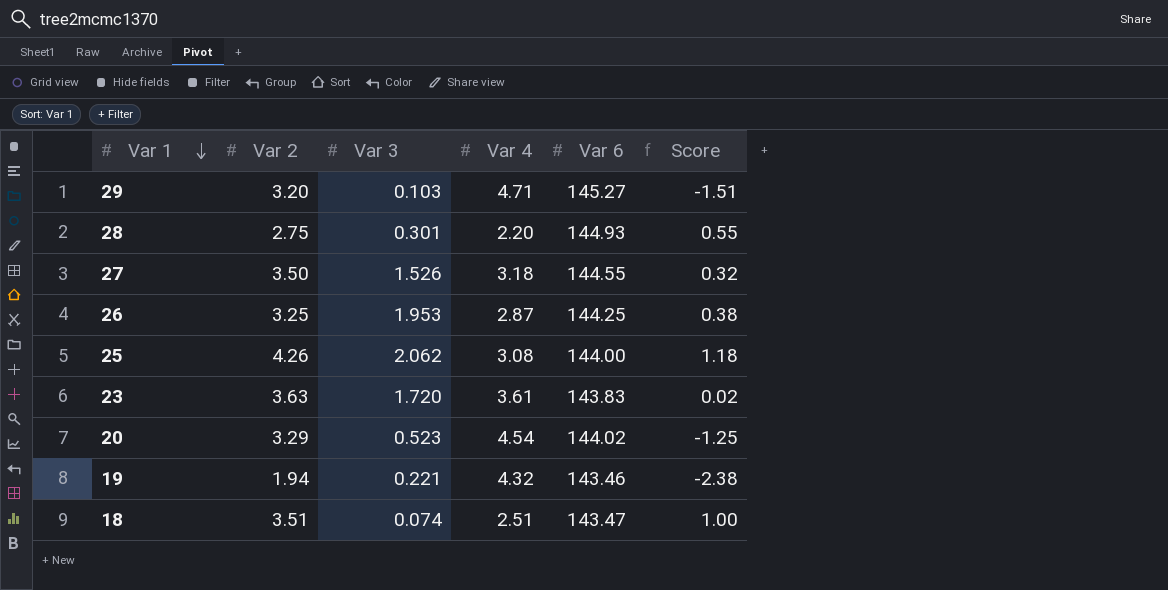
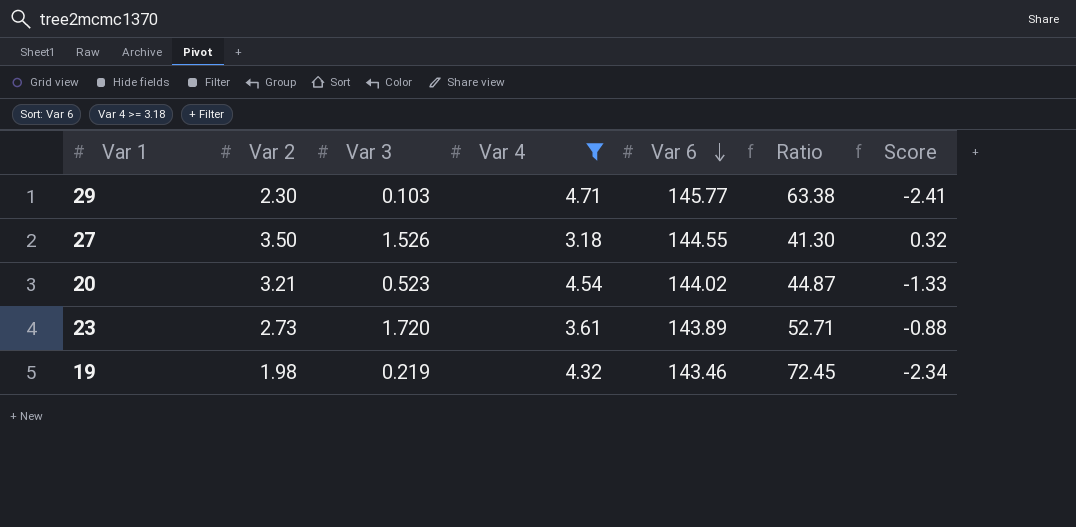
filter: none -> Var 4 >= 3.18
row order: Var 1 descending -> Var 6 descending
column Ratio | formula: none -> [Var 6] / [Var 2]
29 | Var 2: 3.20 -> 2.30
29 | Var 6: 145.27 -> 145.77
29 | Score: -1.51 -> -2.41
20 | Var 2: 3.29 -> 3.21
20 | Score: -1.25 -> -1.33
23 | Var 2: 3.63 -> 2.73
23 | Var 6: 143.83 -> 143.89
23 | Score: 0.02 -> -0.88
19 | Var 2: 1.94 -> 1.98
19 | Var 3: 0.221 -> 0.219
19 | Score: -2.38 -> -2.34

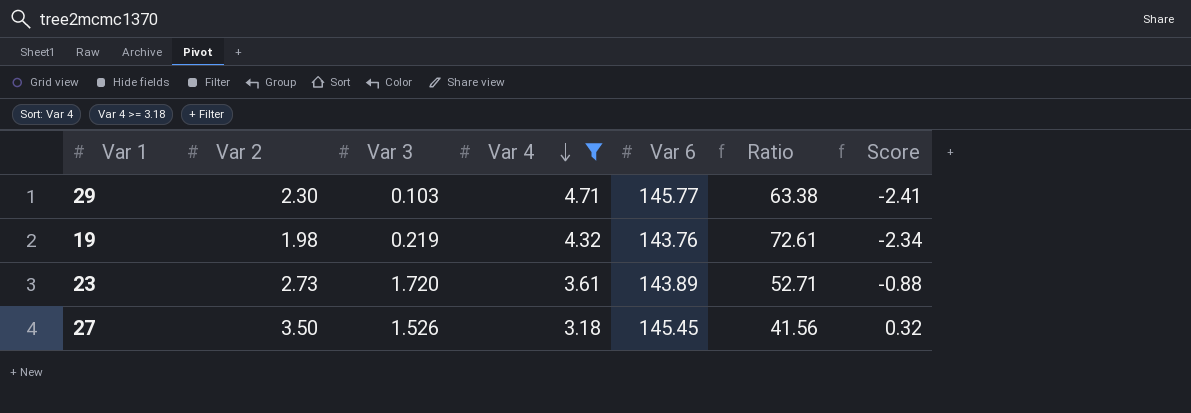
row order: Var 6 descending -> Var 4 descending
row 20: 3.21 | 0.523 | 4.54 | 144.02 | 44.87 | -1.33 -> none
19 | Var 6: 143.46 -> 143.76
19 | Ratio: 72.45 -> 72.61
27 | Var 6: 144.55 -> 145.45
27 | Ratio: 41.30 -> 41.56

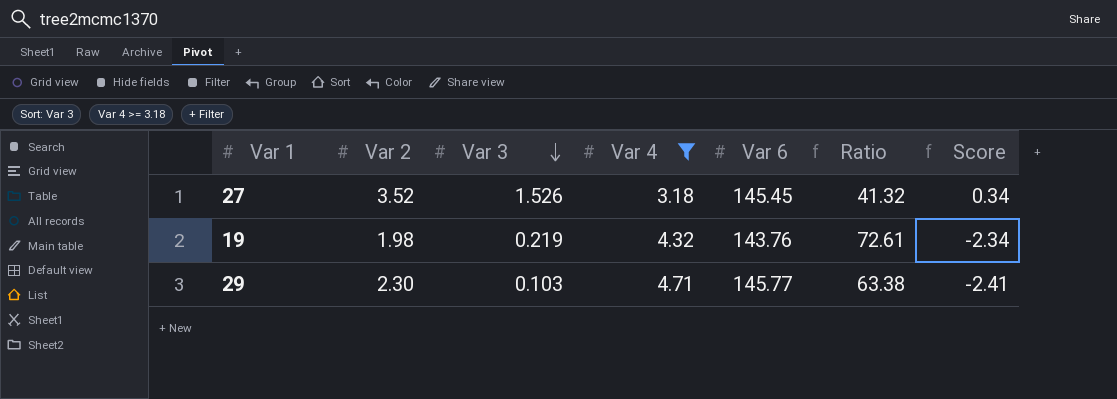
row order: Var 4 descending -> Var 3 descending
row 23: 2.73 | 1.720 | 3.61 | 143.89 | 52.71 | -0.88 -> none
27 | Var 2: 3.50 -> 3.52
27 | Ratio: 41.56 -> 41.32
27 | Score: 0.32 -> 0.34

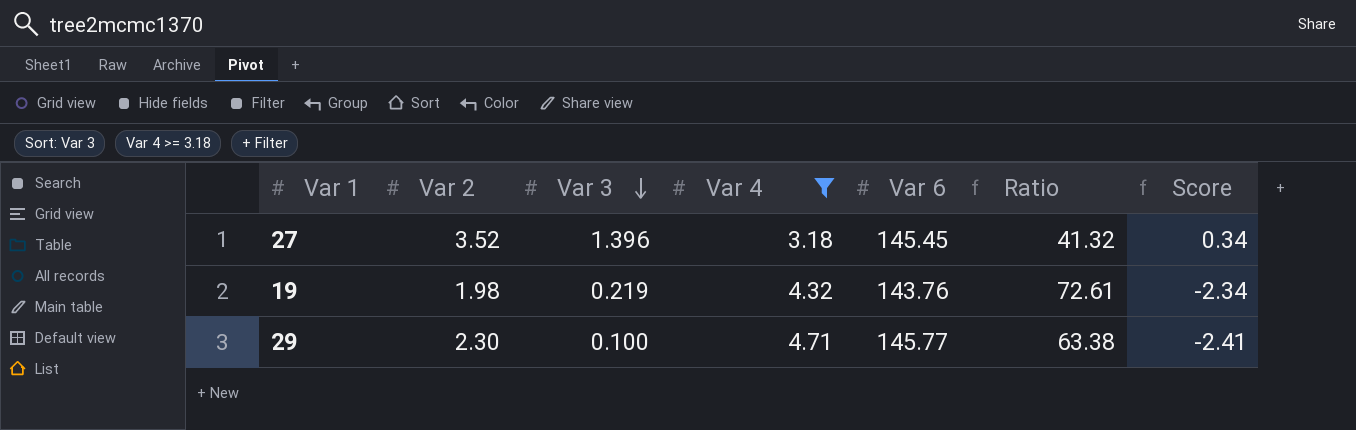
27 | Var 3: 1.526 -> 1.396
29 | Var 3: 0.103 -> 0.100

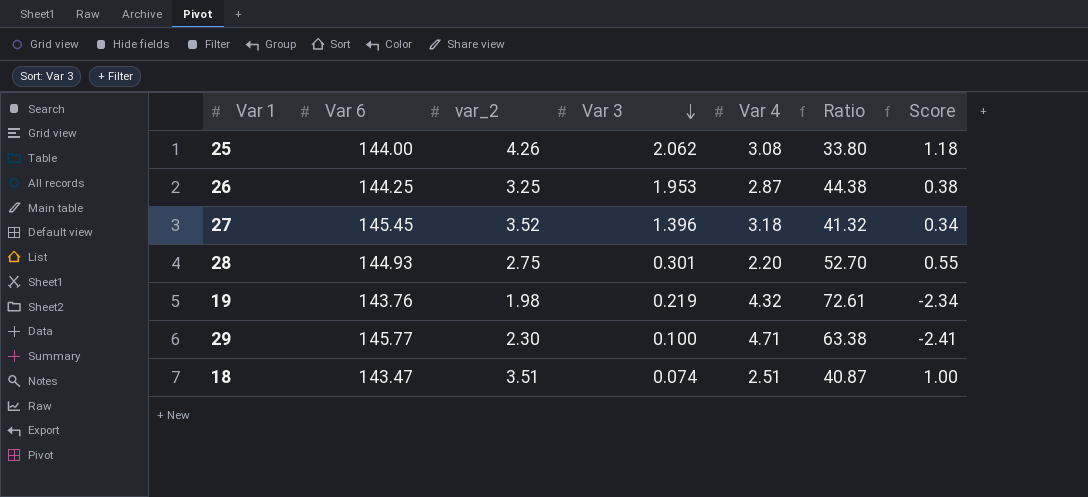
filter: Var 4 >= 3.18 -> none
column Var 6 | position: 5 -> 2
column name: Var 2 -> var_2

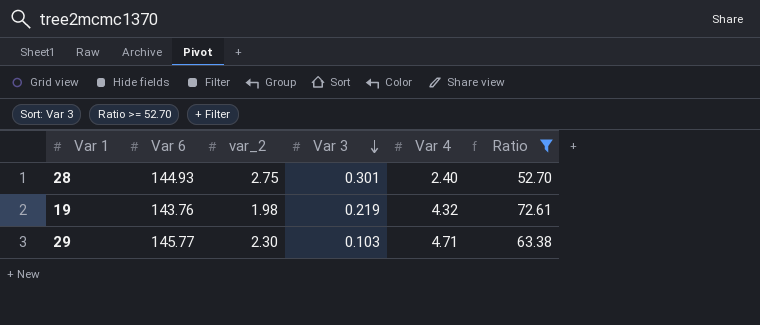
filter: none -> Ratio >= 52.70
column Score | formula: [var_2] - [Var 4] -> none
28 | Var 4: 2.20 -> 2.40
29 | Var 3: 0.100 -> 0.103

